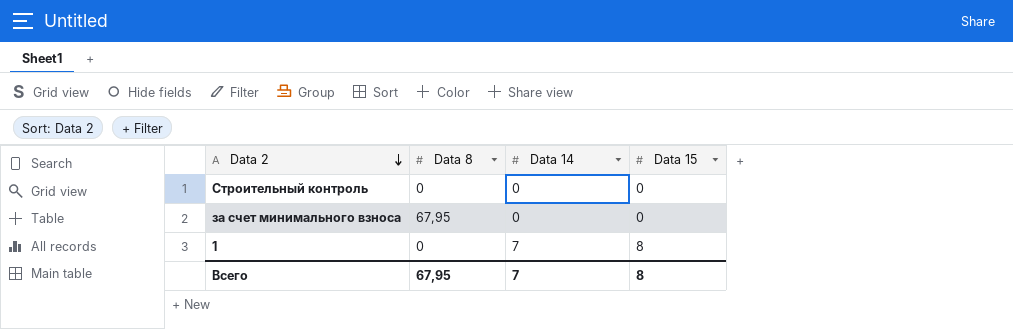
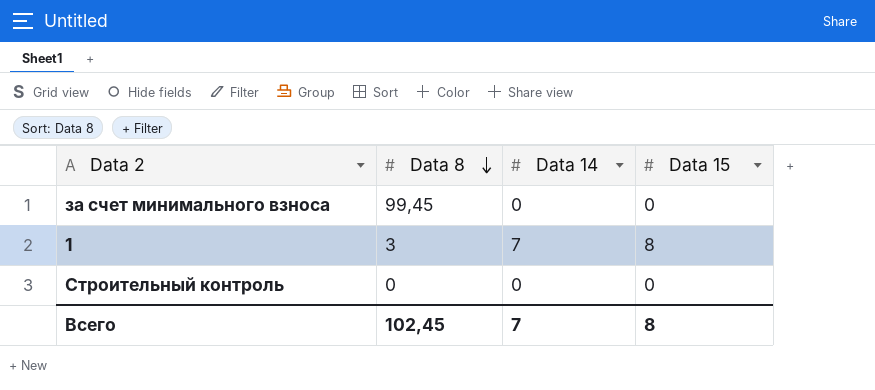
row order: Data 2 descending -> Data 8 descending
за счет минимального взноса | Data 8: 67,95 -> 99,45
1 | Data 8: 0 -> 3
Всего | Data 8: 67,95 -> 102,45

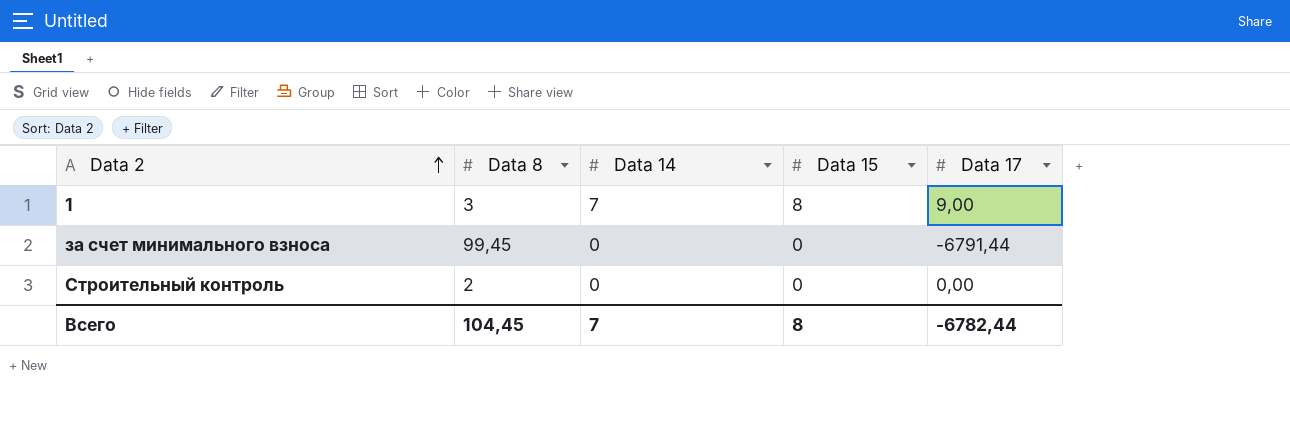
row order: Data 8 descending -> Data 2 ascending
column Data 17 | position: none -> 5
Строительный контроль | Data 8: 0 -> 2
Всего | Data 8: 102,45 -> 104,45

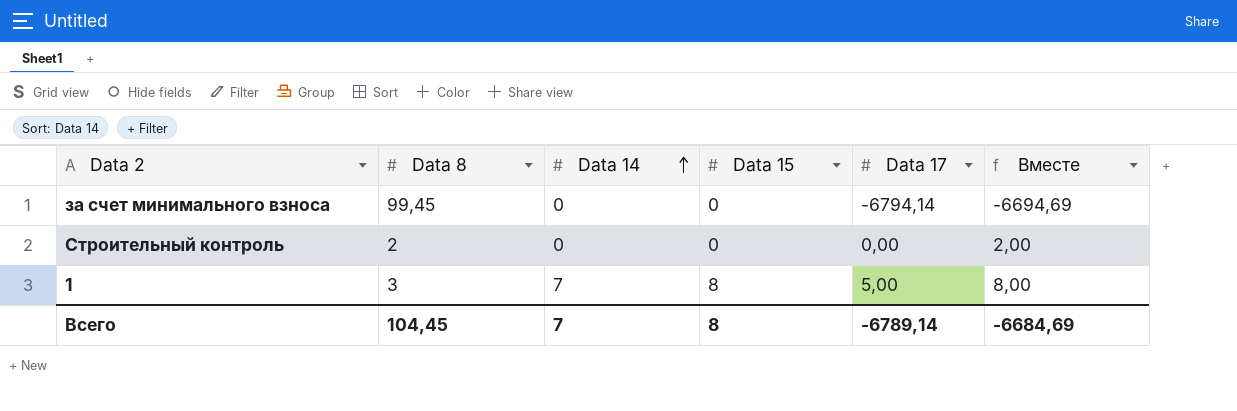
row order: Data 2 ascending -> Data 14 ascending
column Вместе | formula: none -> [Data 8] + [Data 17]
за счет минимального взноса | Data 17: -6791,44 -> -6794,14
1 | Data 17: 9,00 -> 5,00
Всего | Data 17: -6782,44 -> -6789,14

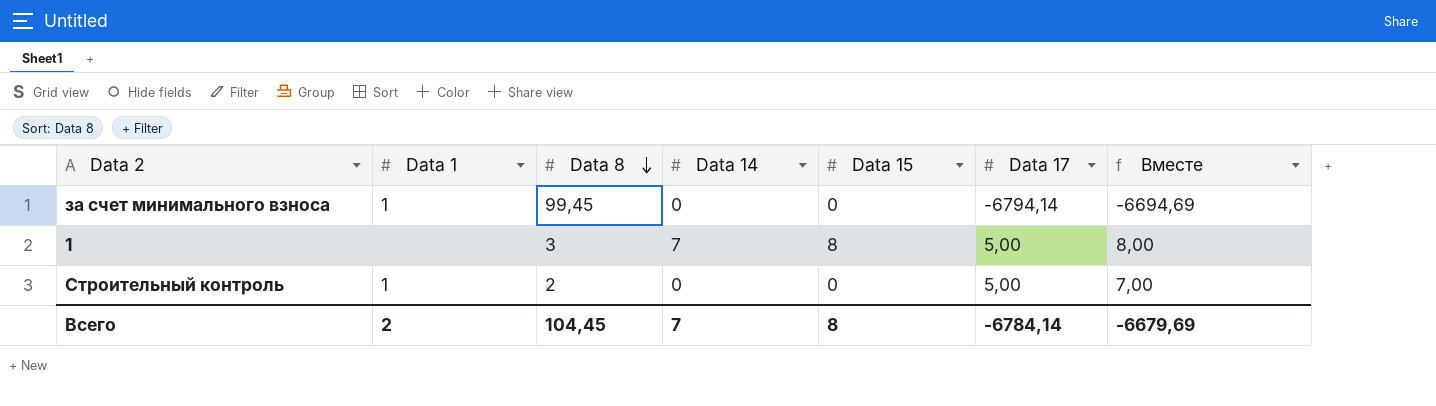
row order: Data 14 ascending -> Data 8 descending
column Data 1 | position: none -> 2
Строительный контроль | Data 17: 0,00 -> 5,00
Строительный контроль | Вместе: 2,00 -> 7,00
Всего | Data 17: -6789,14 -> -6784,14
Всего | Вместе: -6684,69 -> -6679,69

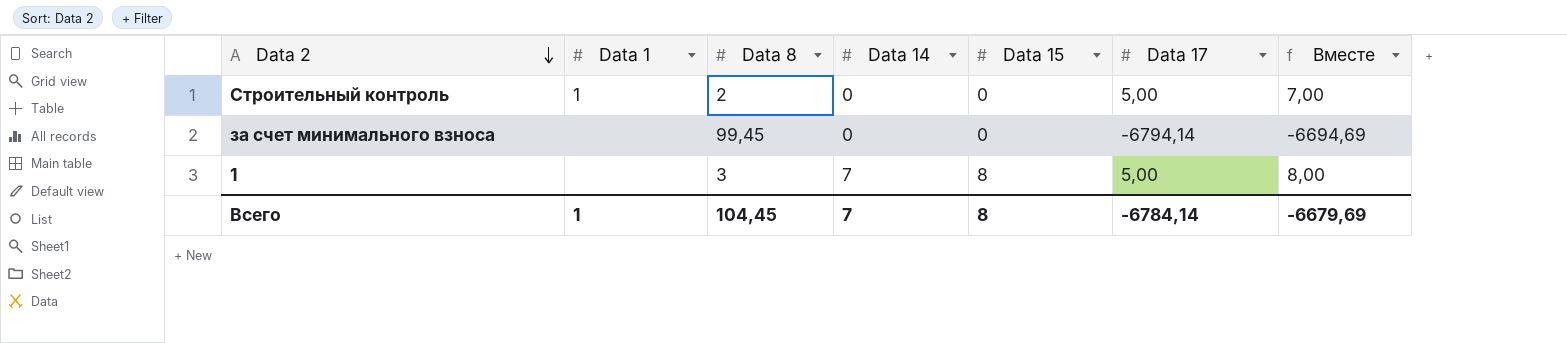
row order: Data 8 descending -> Data 2 descending
за счет минимального взноса | Data 1: 1 -> none
Всего | Data 1: 2 -> 1

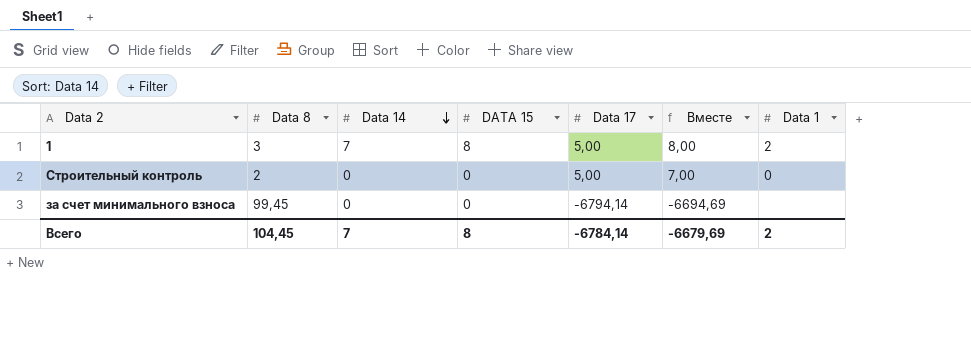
row order: Data 2 descending -> Data 14 descending
column name: Data 15 -> DATA 15
column Data 1 | position: 2 -> 7
1 | Data 1: none -> 2
Строительный контроль | Data 1: 1 -> 0
Всего | Data 1: 1 -> 2

